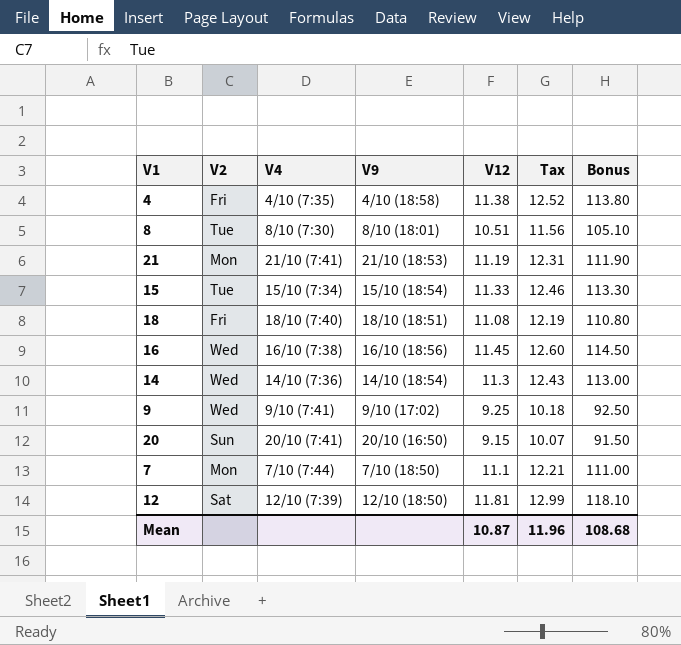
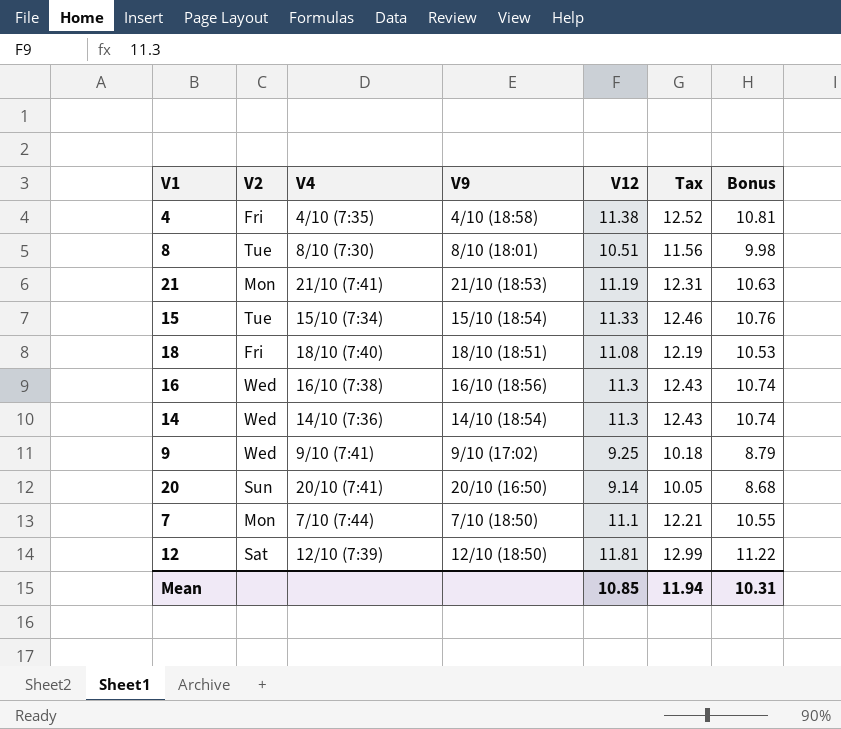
column Bonus | formula: [V12] * 10 -> [V12] * 0.95
16 | V12: 11.45 -> 11.3
16 | Tax: 12.60 -> 12.43
20 | V12: 9.15 -> 9.14
20 | Tax: 10.07 -> 10.05
Mean | V12: 10.87 -> 10.85
Mean | Tax: 11.96 -> 11.94
Mean | Bonus: 108.68 -> 10.31

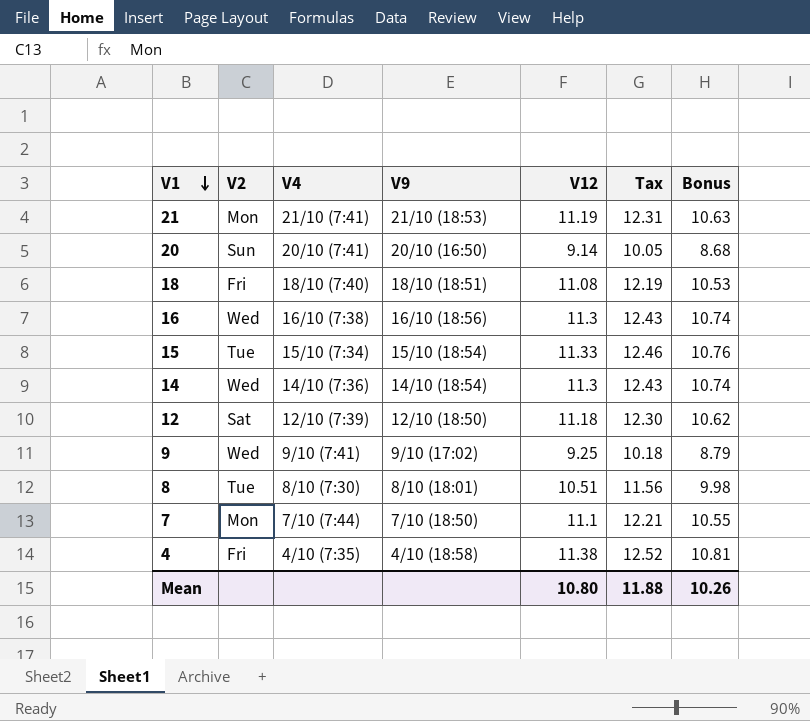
row order: none -> V1 descending
12 | V12: 11.81 -> 11.18
12 | Tax: 12.99 -> 12.30
12 | Bonus: 11.22 -> 10.62
Mean | V12: 10.85 -> 10.80
Mean | Tax: 11.94 -> 11.88
Mean | Bonus: 10.31 -> 10.26

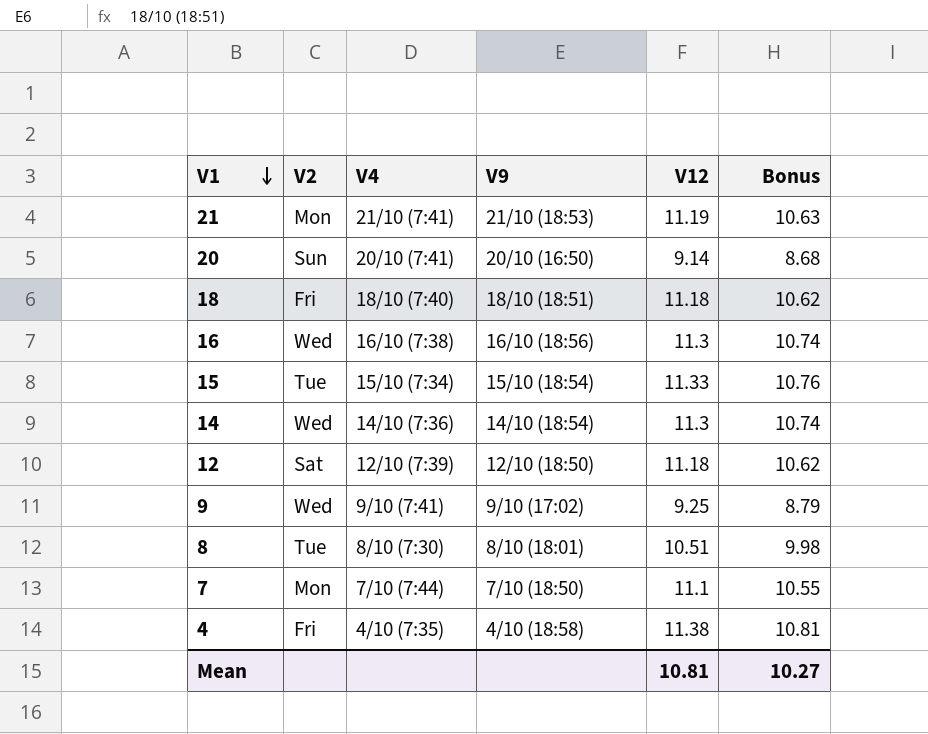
column Tax | formula: [V12] * 1.1 -> none
18 | V12: 11.08 -> 11.18
18 | Bonus: 10.53 -> 10.62
Mean | V12: 10.80 -> 10.81
Mean | Bonus: 10.26 -> 10.27

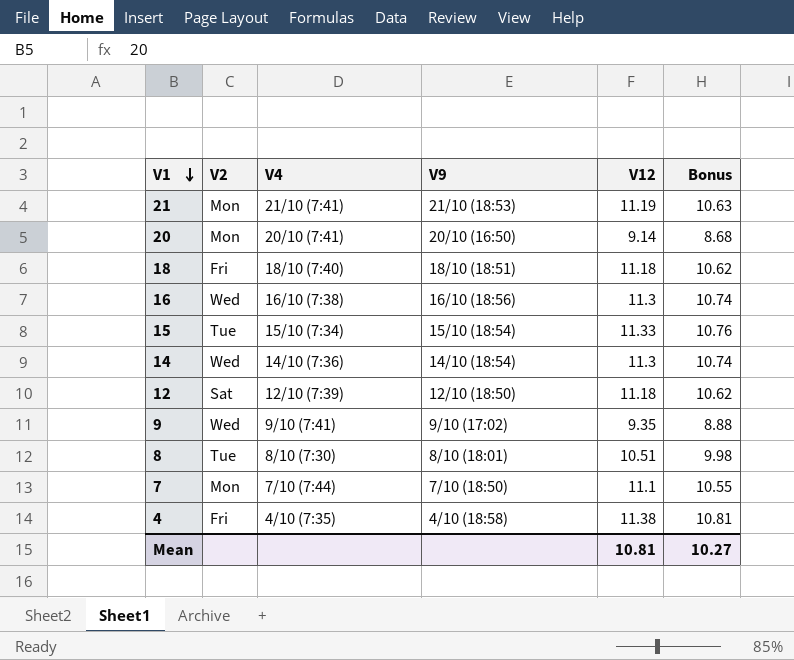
20 | V2: Sun -> Mon
9 | V12: 9.25 -> 9.35
9 | Bonus: 8.79 -> 8.88

